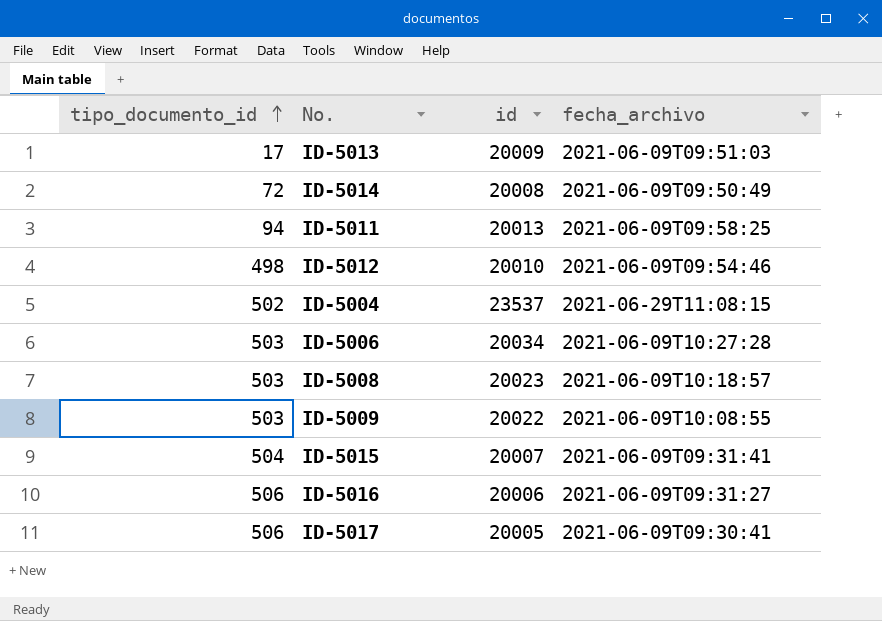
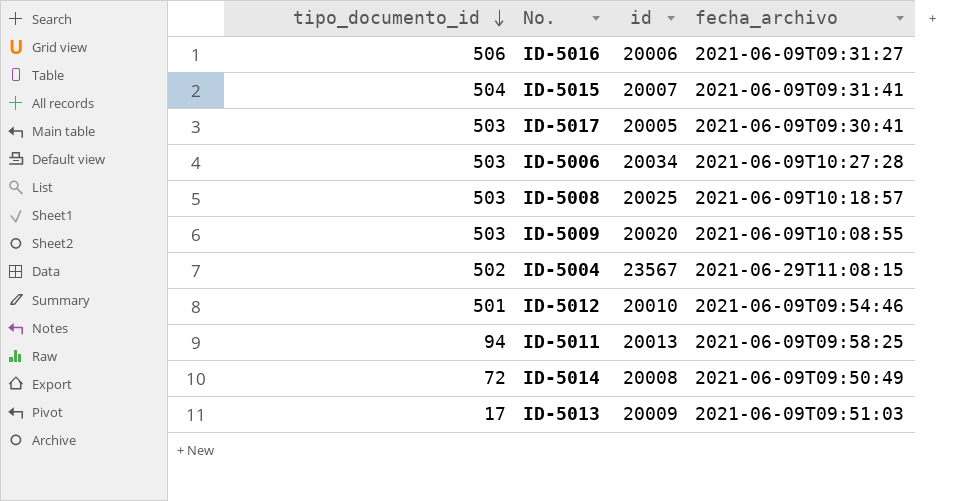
row order: tipo_documento_id ascending -> tipo_documento_id descending
ID-5017 | tipo_documento_id: 506 -> 503
ID-5008 | id: 20023 -> 20025
ID-5009 | id: 20022 -> 20020
ID-5004 | id: 23537 -> 23567
ID-5012 | tipo_documento_id: 498 -> 501

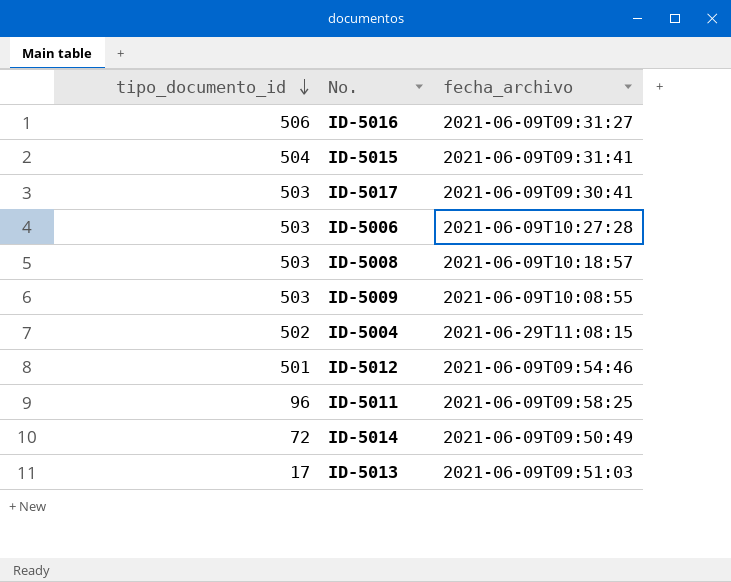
column id | position: 3 -> none
ID-5011 | tipo_documento_id: 94 -> 96

